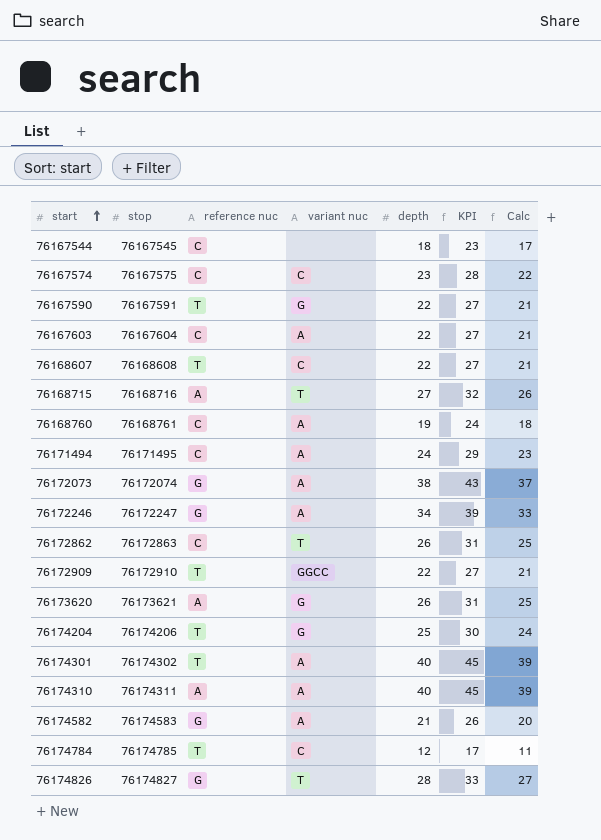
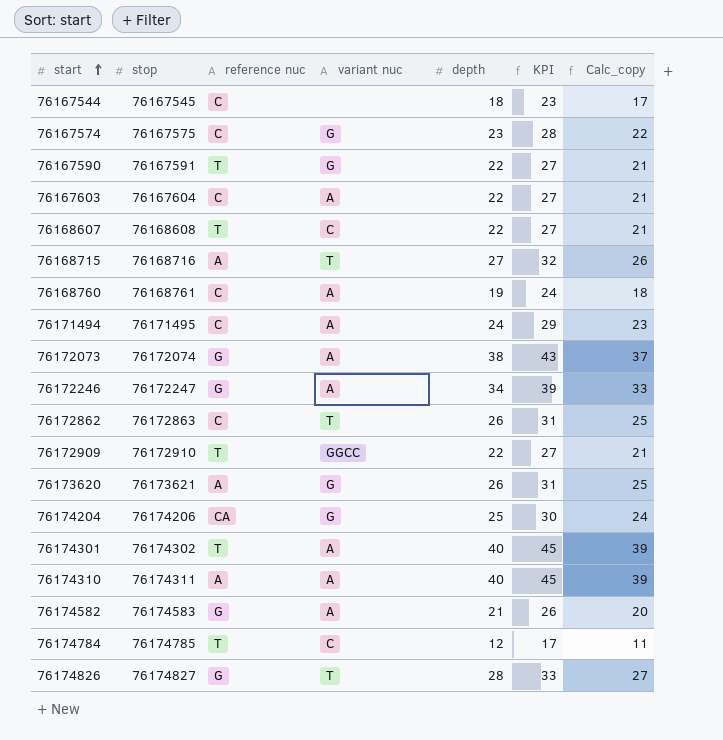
column name: Calc -> Calc_copy
76167574 | variant nuc: C -> G
76174204 | reference nuc: T -> CA

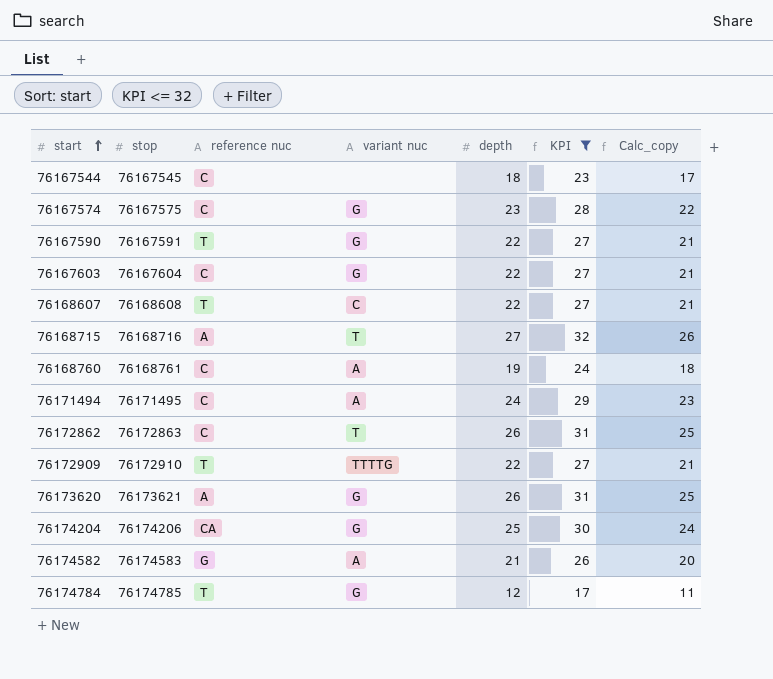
filter: none -> KPI <= 32
76167603 | variant nuc: A -> G
76172909 | variant nuc: GGCC -> TTTTG
76174784 | variant nuc: C -> G

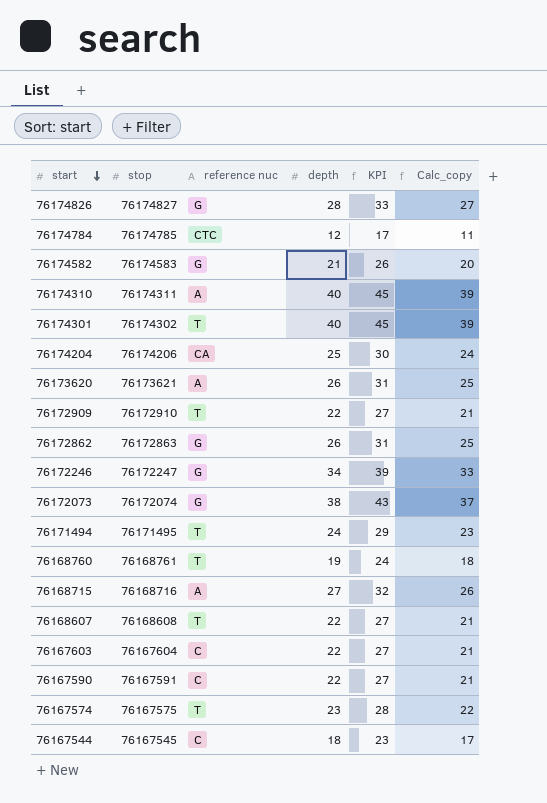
filter: KPI <= 32 -> none
row order: start ascending -> start descending
column variant nuc | position: 4 -> none
76174784 | reference nuc: T -> CTC
76172862 | reference nuc: C -> G
76171494 | reference nuc: C -> T
76168760 | reference nuc: C -> T
76167590 | reference nuc: T -> C
76167574 | reference nuc: C -> T

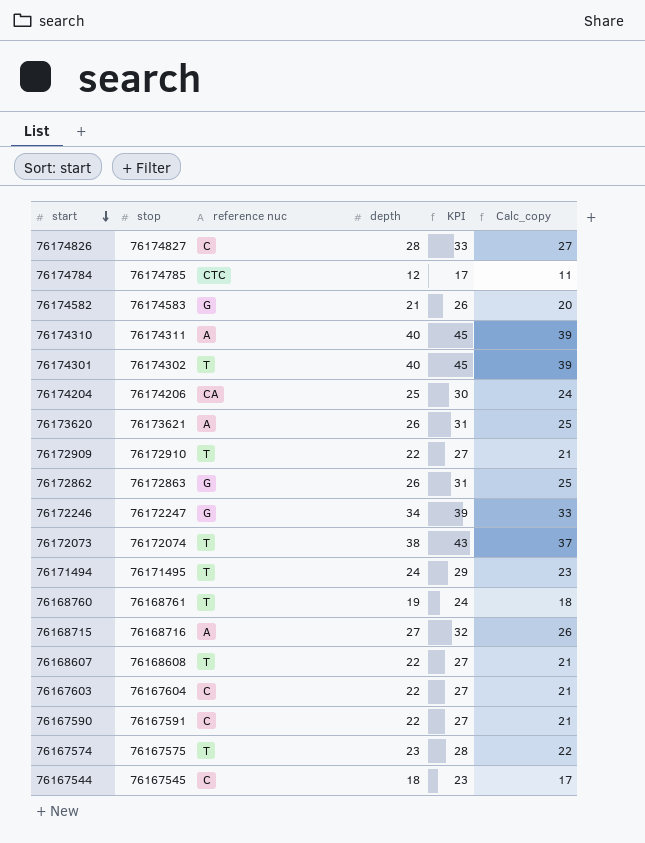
76174826 | reference nuc: G -> C
76172073 | reference nuc: G -> T

